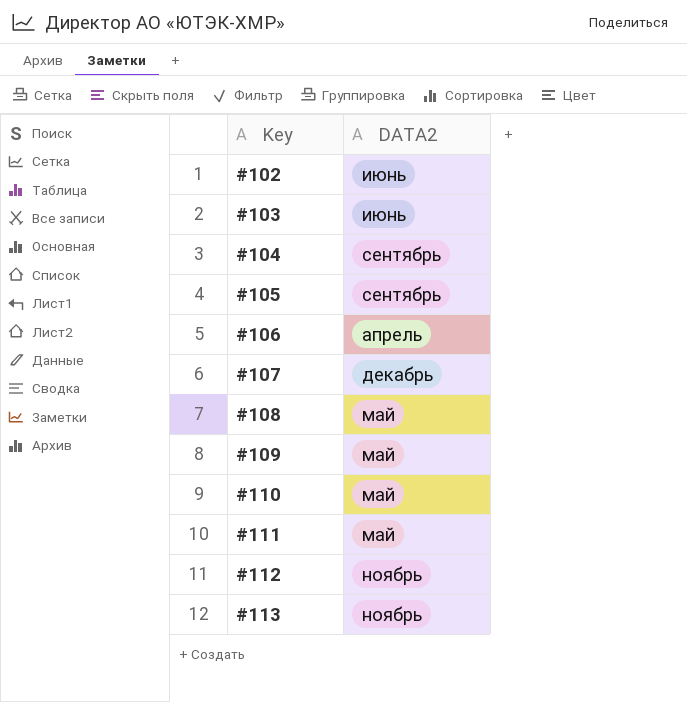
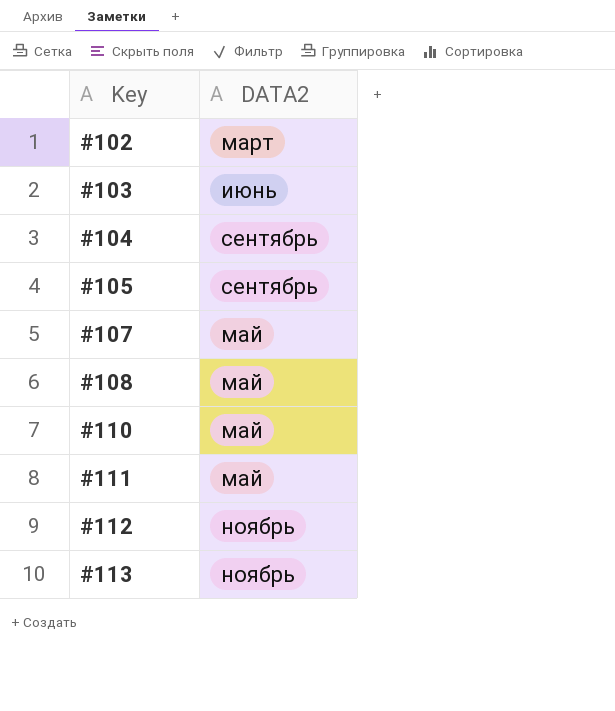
row #106: апрель -> none
row #109: май -> none
#102 | DATA2: июнь -> март
#107 | DATA2: декабрь -> май

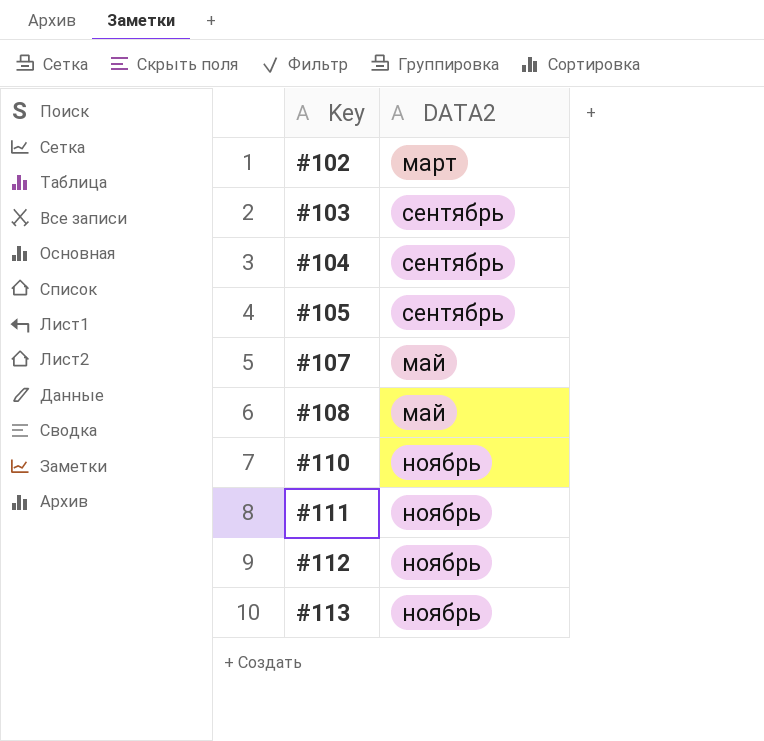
#103 | DATA2: июнь -> сентябрь
#110 | DATA2: май -> ноябрь
#111 | DATA2: май -> ноябрь

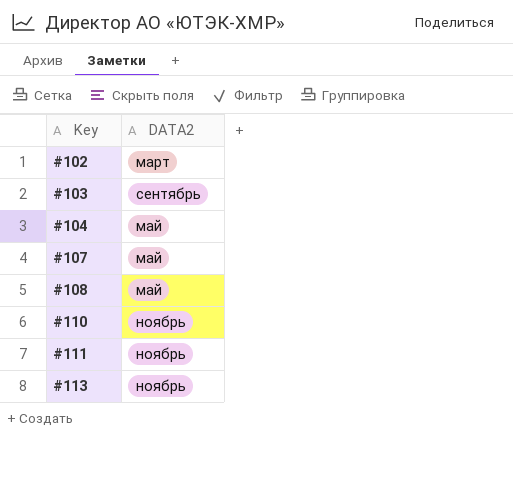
row #105: сентябрь -> none
row #112: ноябрь -> none
#104 | DATA2: сентябрь -> май

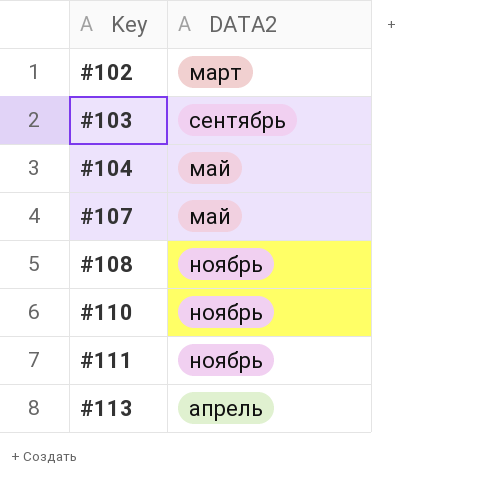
#108 | DATA2: май -> ноябрь
#113 | DATA2: ноябрь -> апрель

